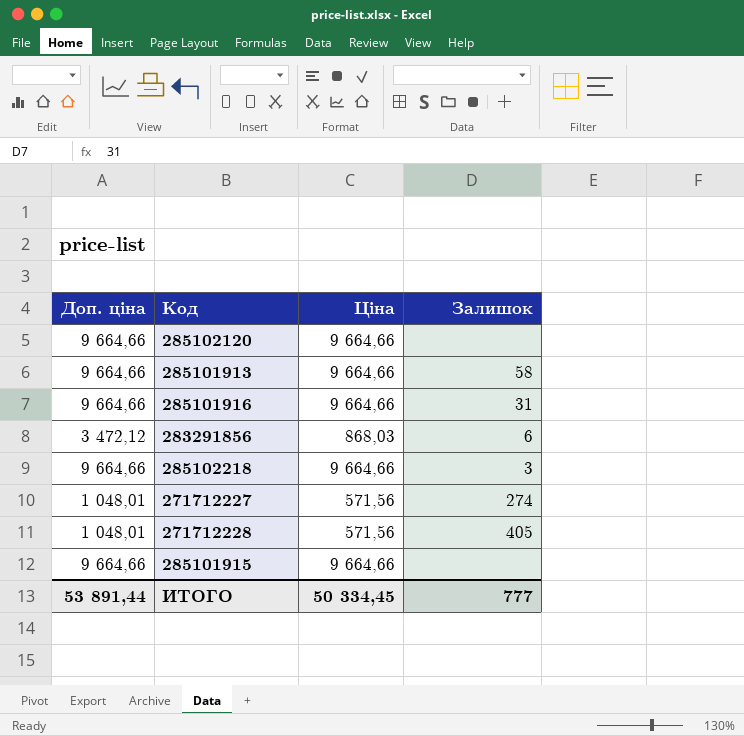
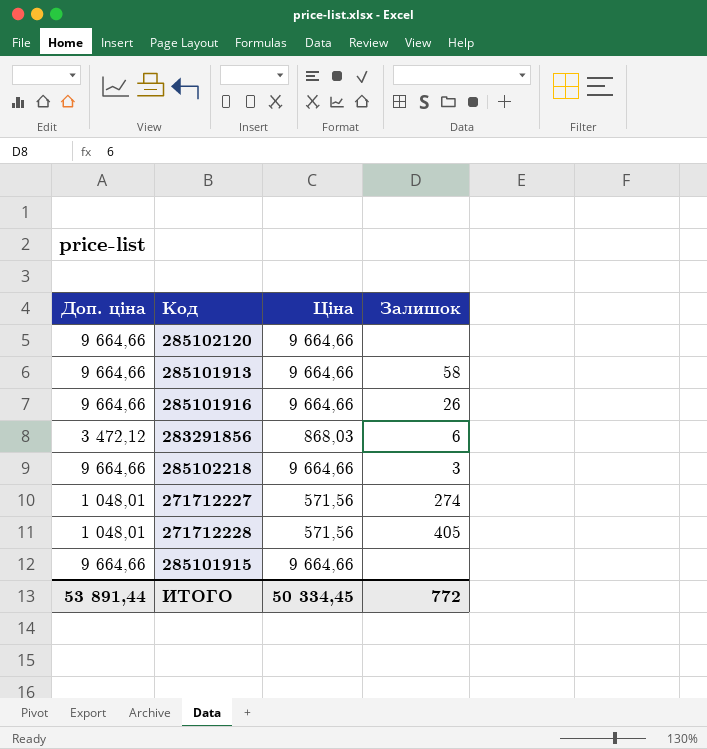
285101916 | Залишок: 31 -> 26
ИТОГО | Залишок: 777 -> 772

